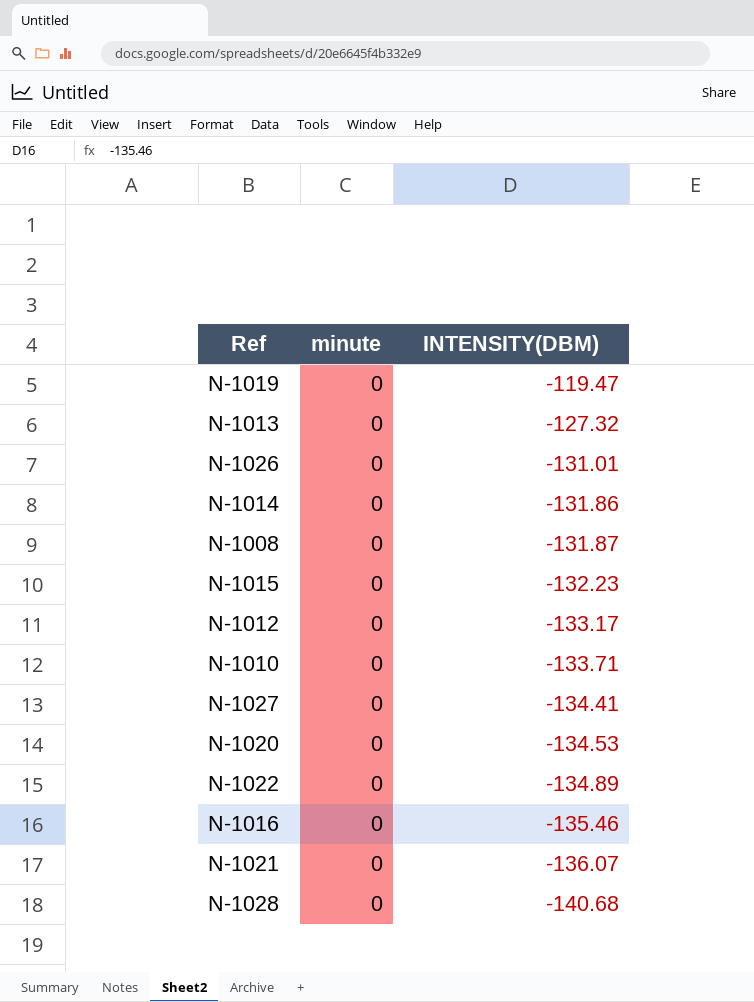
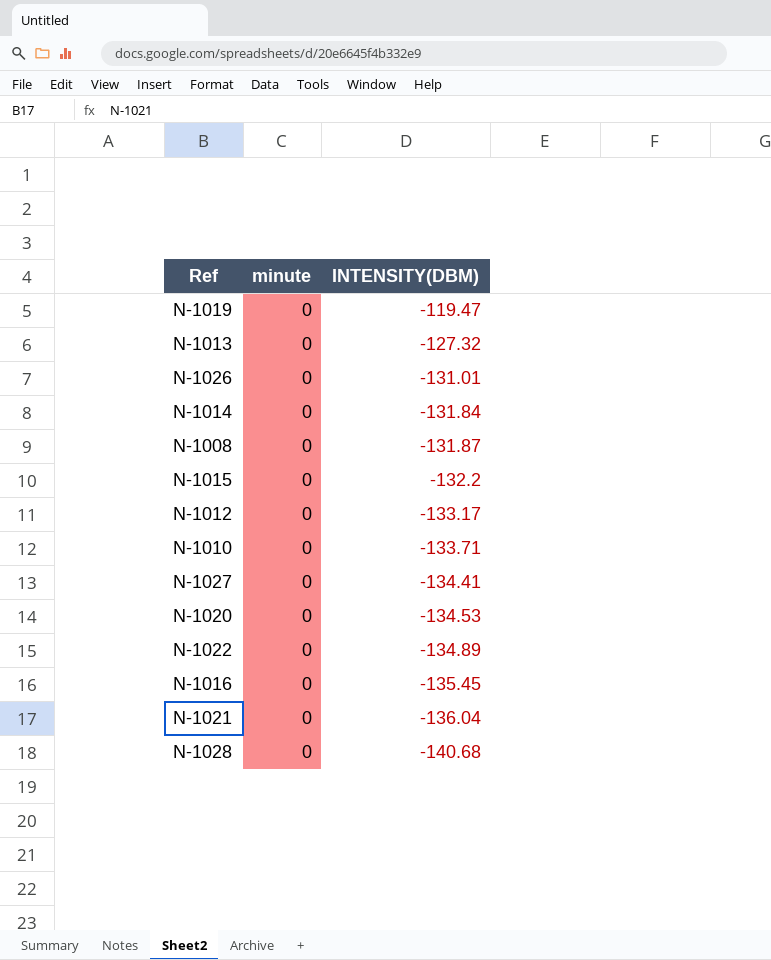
N-1014 | INTENSITY(DBM): -131.86 -> -131.84
N-1015 | INTENSITY(DBM): -132.23 -> -132.2
N-1016 | INTENSITY(DBM): -135.46 -> -135.45
N-1021 | INTENSITY(DBM): -136.07 -> -136.04

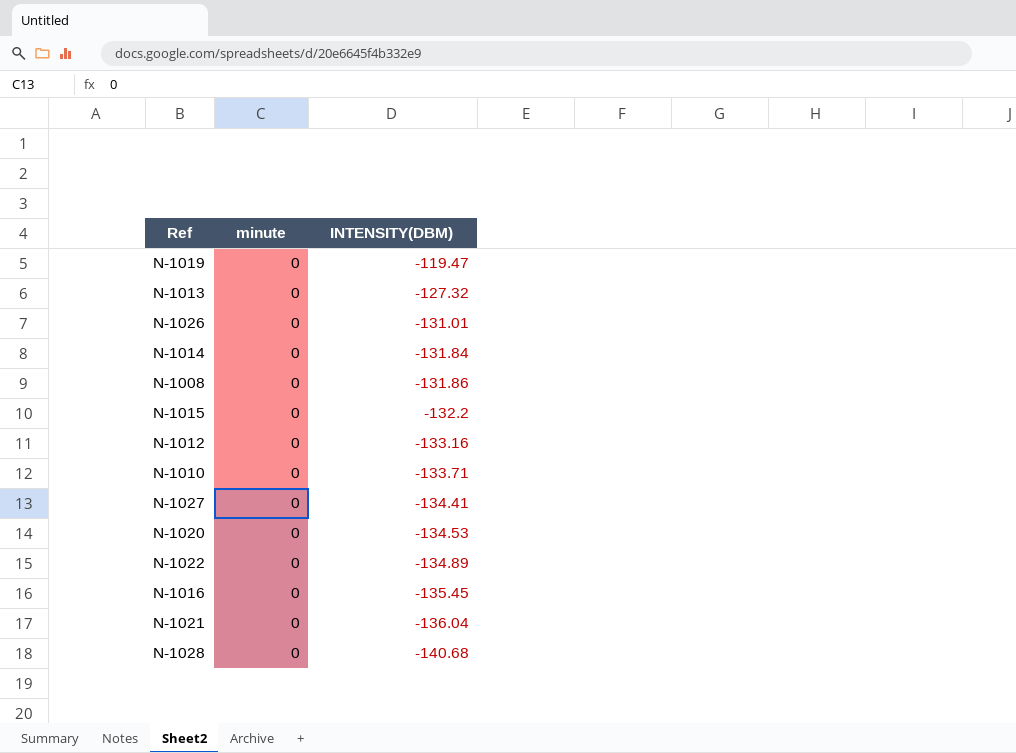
N-1008 | INTENSITY(DBM): -131.87 -> -131.86
N-1012 | INTENSITY(DBM): -133.17 -> -133.16

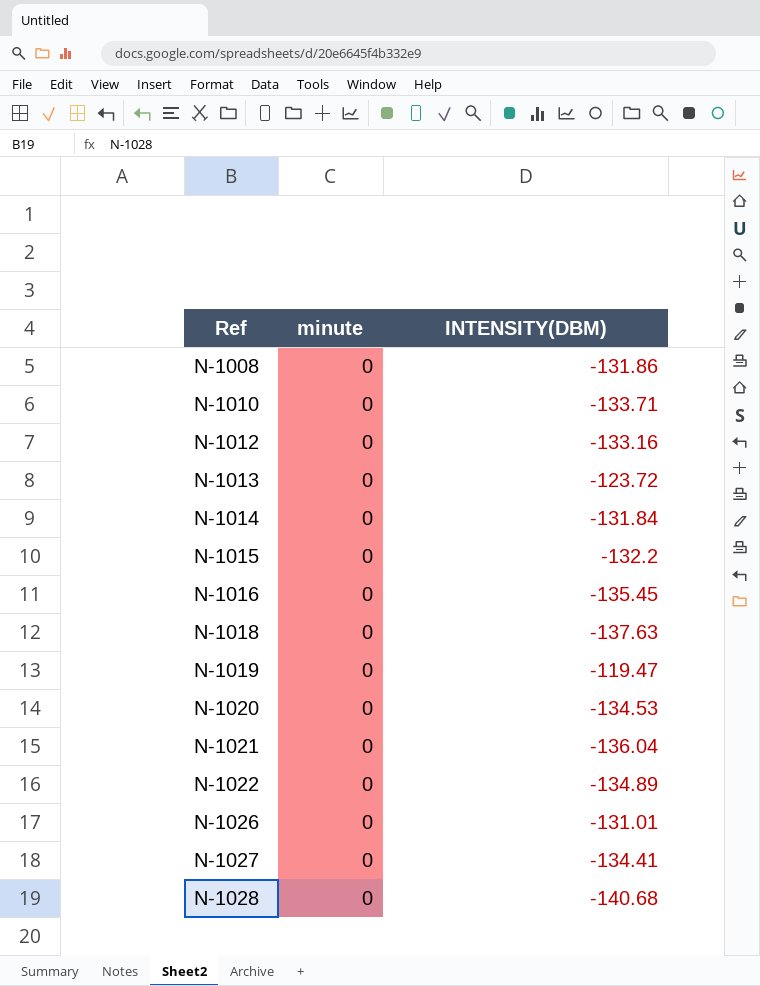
row order: INTENSITY(DBM) descending -> Ref ascending
N-1013 | INTENSITY(DBM): -127.32 -> -123.72
row N-1018: none -> 0 | -137.63

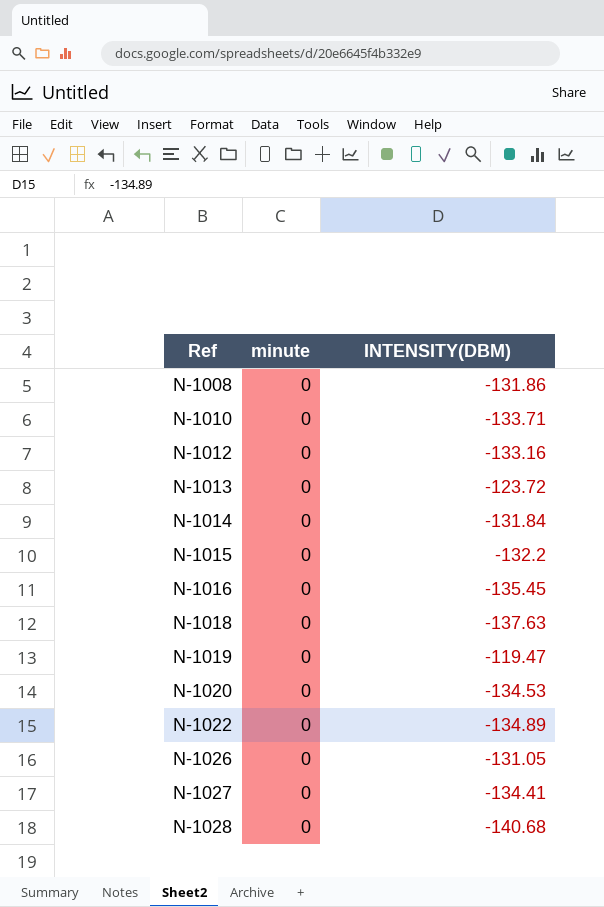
row N-1021: 0 | -136.04 -> none
N-1026 | INTENSITY(DBM): -131.01 -> -131.05

